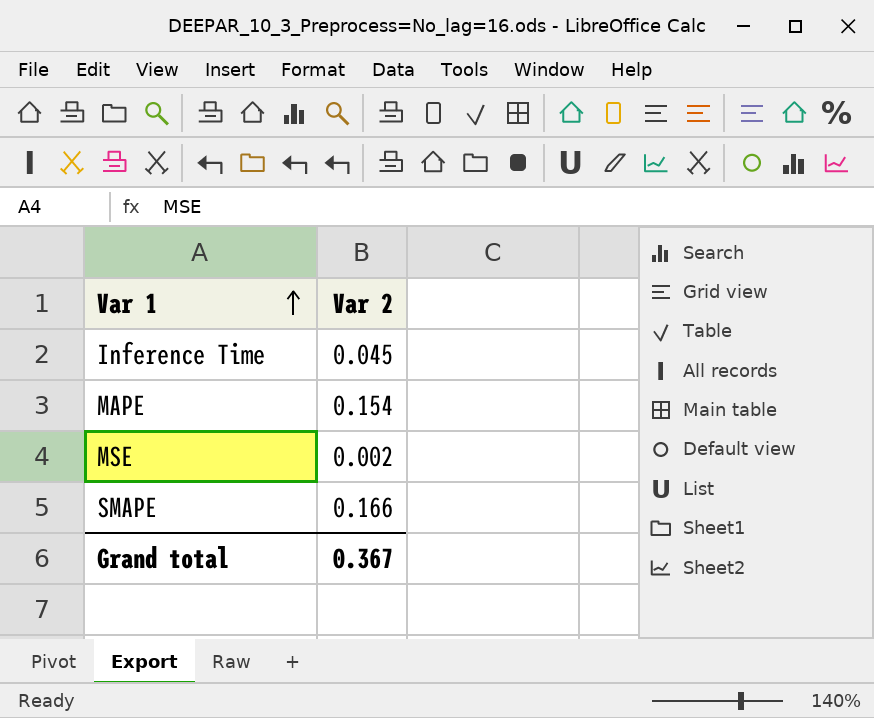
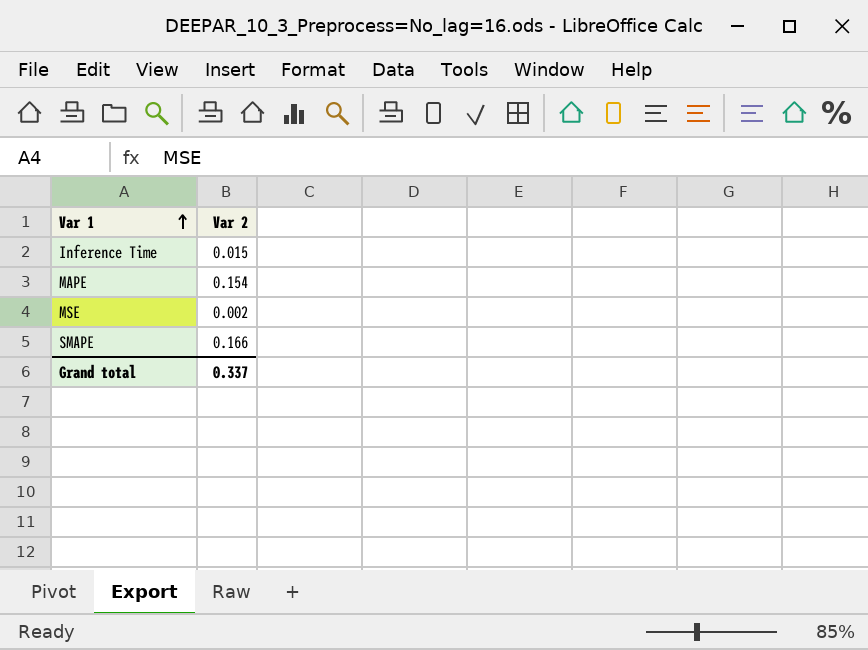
Inference Time | Var 2: 0.045 -> 0.015
Grand total | Var 2: 0.367 -> 0.337

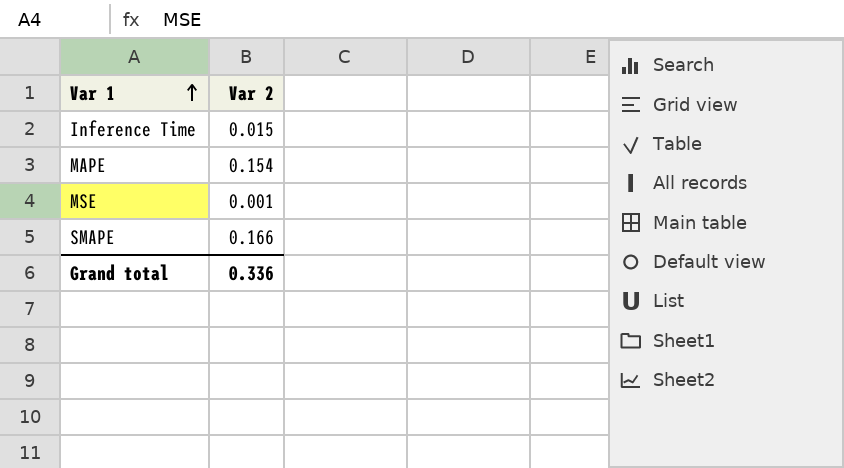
MSE | Var 2: 0.002 -> 0.001
Grand total | Var 2: 0.337 -> 0.336

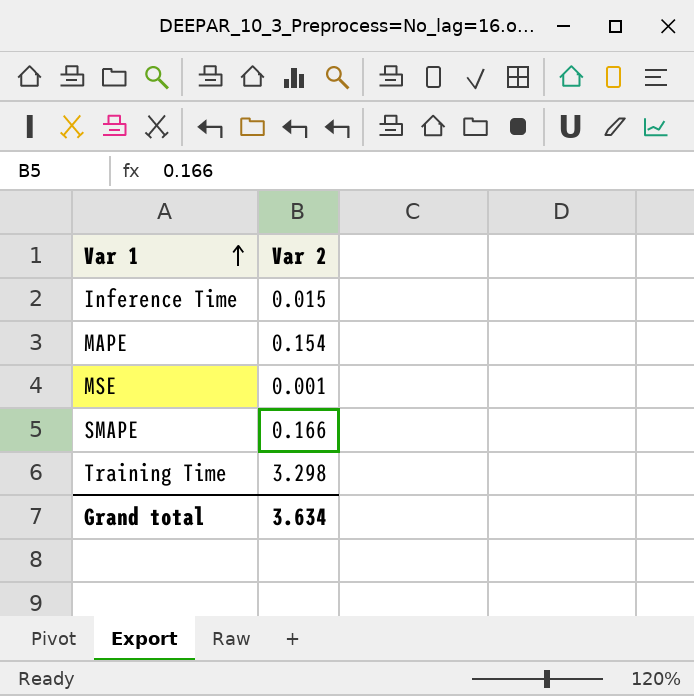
row Training Time: none -> 3.298
Grand total | Var 2: 0.336 -> 3.634

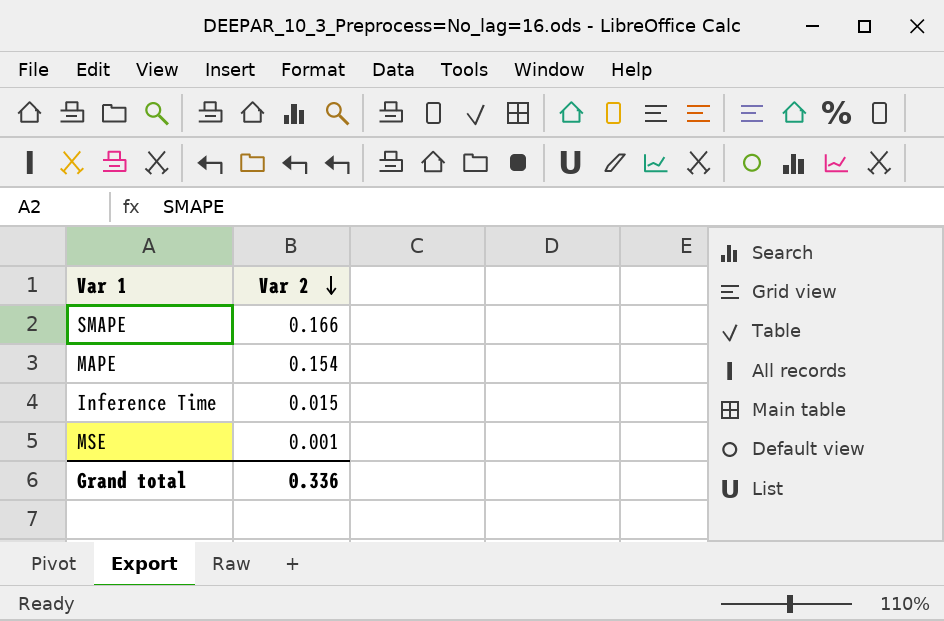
row order: Var 1 ascending -> Var 2 descending
row Training Time: 3.298 -> none
Grand total | Var 2: 3.634 -> 0.336

